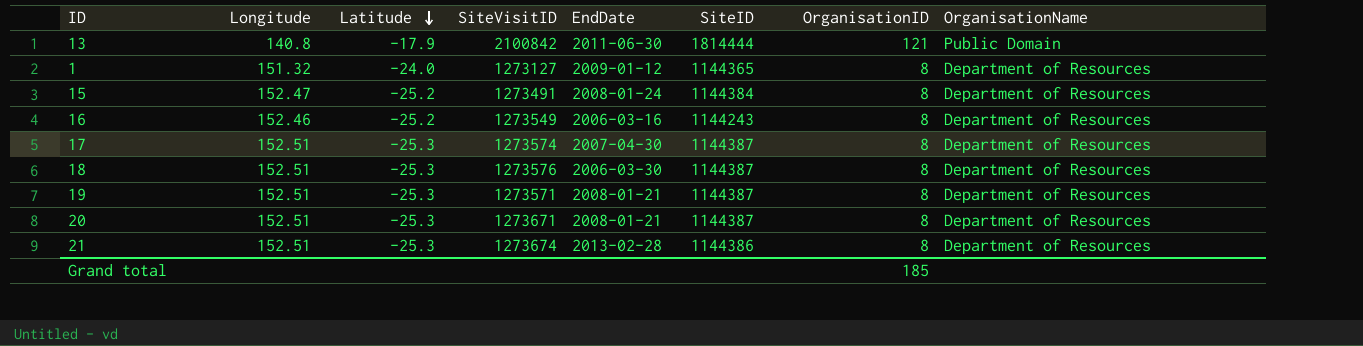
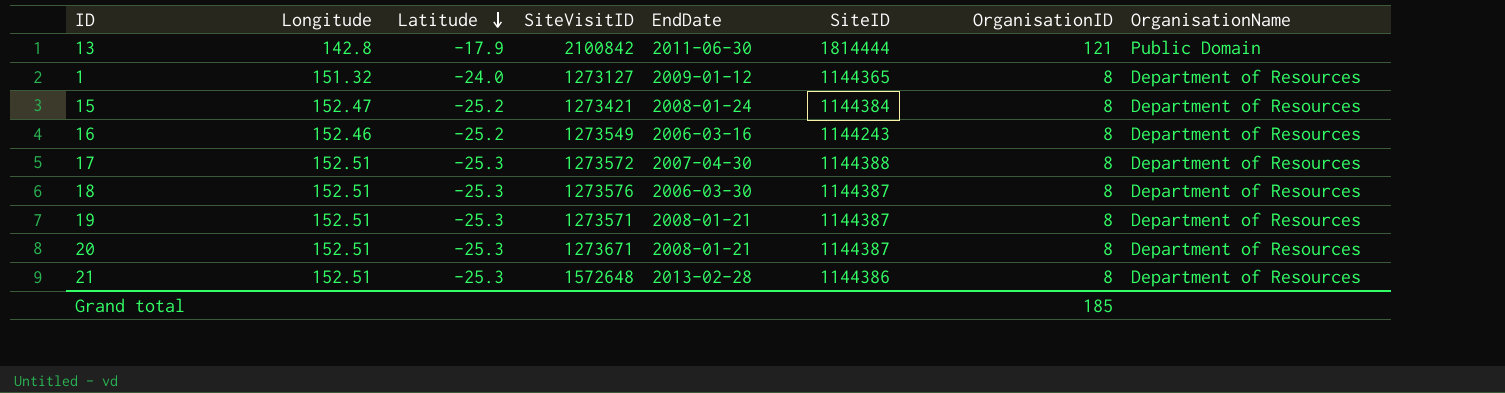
13 | Longitude: 140.8 -> 142.8
15 | SiteVisitID: 1273491 -> 1273421
17 | SiteVisitID: 1273574 -> 1273572
17 | SiteID: 1144387 -> 1144388
21 | SiteVisitID: 1273674 -> 1572648

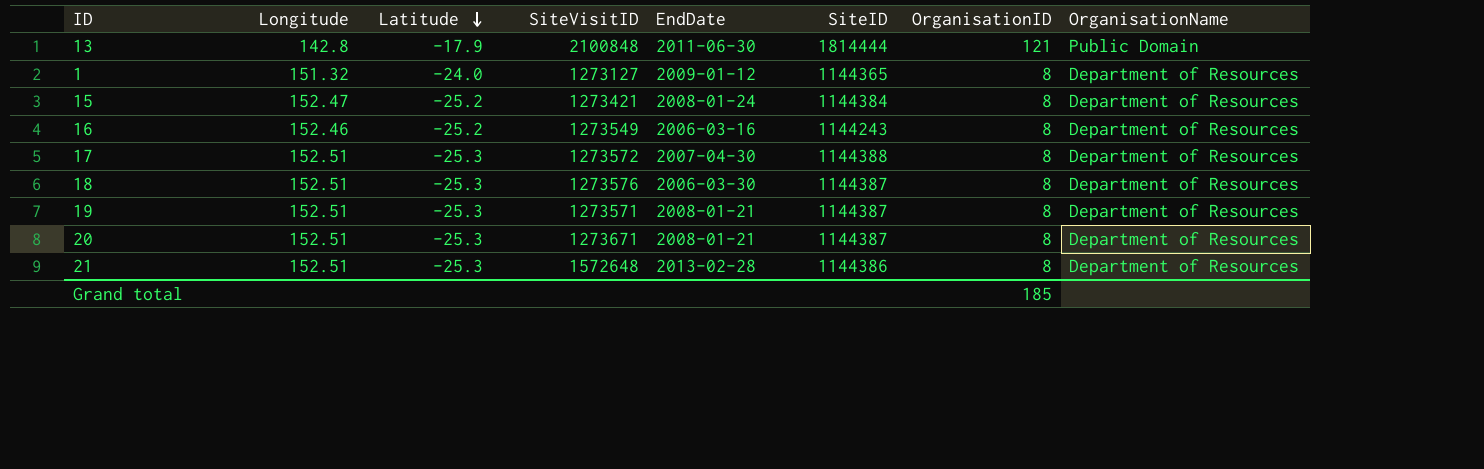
13 | SiteVisitID: 2100842 -> 2100848

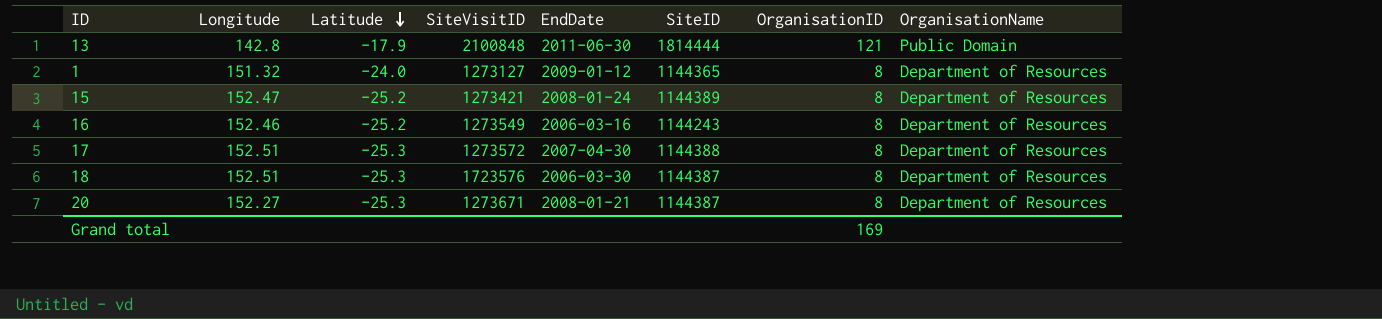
row 19: 152.51 | -25.3 | 1273571 | 2008-01-21 | 1144387 | 8 | Department of Resources -> none
row 21: 152.51 | -25.3 | 1572648 | 2013-02-28 | 1144386 | 8 | Department of Resources -> none
15 | SiteID: 1144384 -> 1144389
18 | SiteVisitID: 1273576 -> 1723576
20 | Longitude: 152.51 -> 152.27
Grand total | OrganisationID: 185 -> 169

